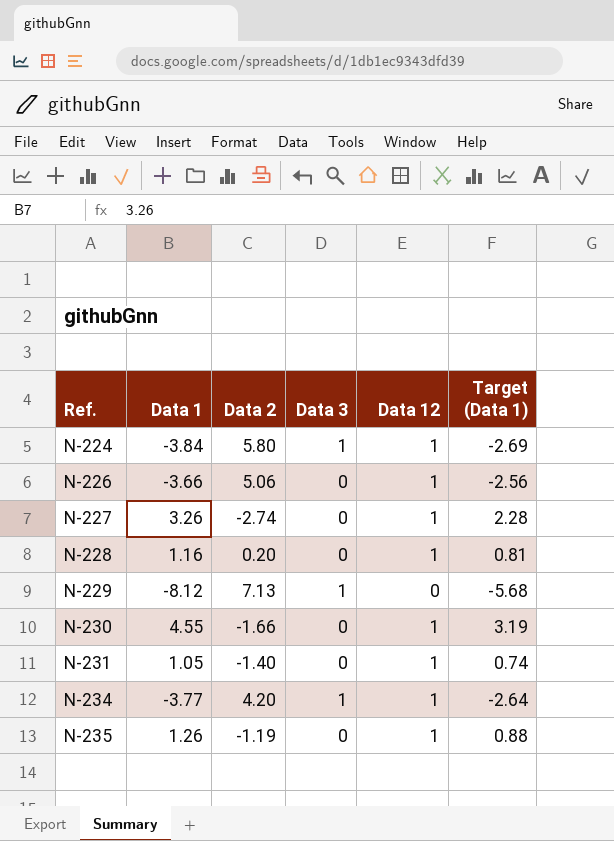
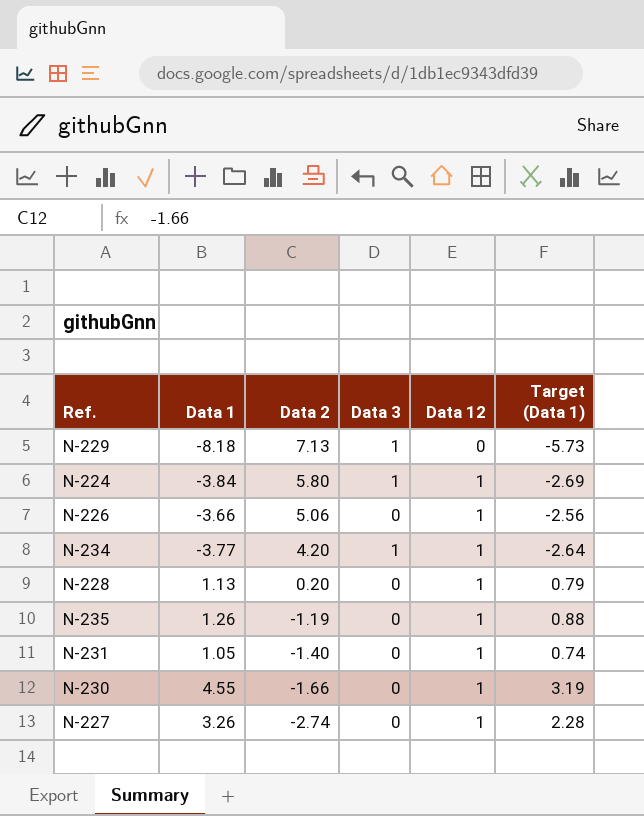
row order: Ref. ascending -> Data 2 descending
N-229 | Data 1: -8.12 -> -8.18
N-229 | Target (Data 1): -5.68 -> -5.73
N-228 | Data 1: 1.16 -> 1.13
N-228 | Target (Data 1): 0.81 -> 0.79

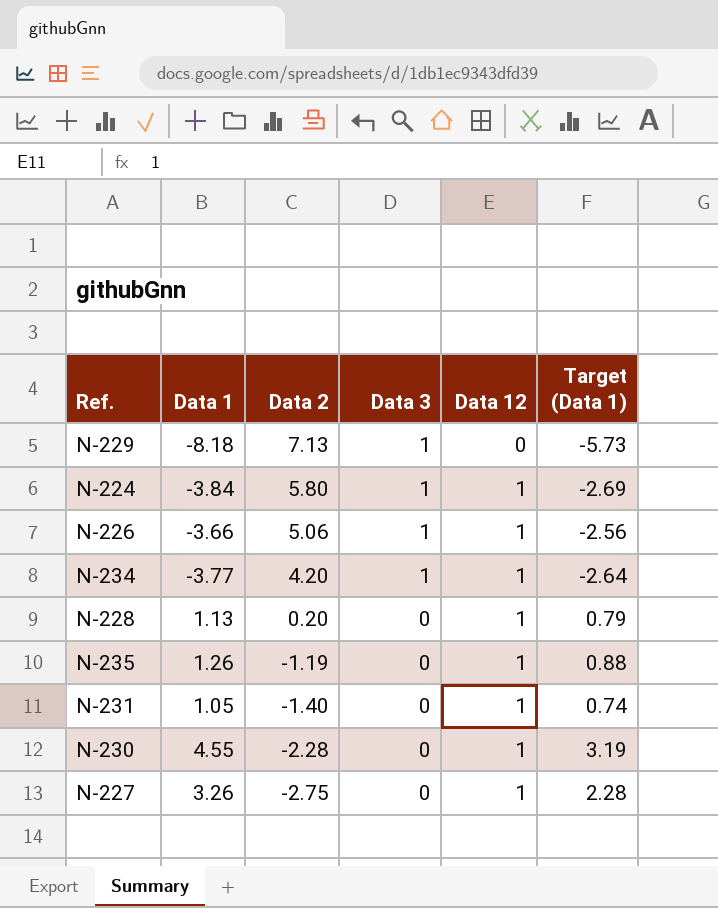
N-226 | Data 3: 0 -> 1
N-230 | Data 2: -1.66 -> -2.28
N-227 | Data 2: -2.74 -> -2.75

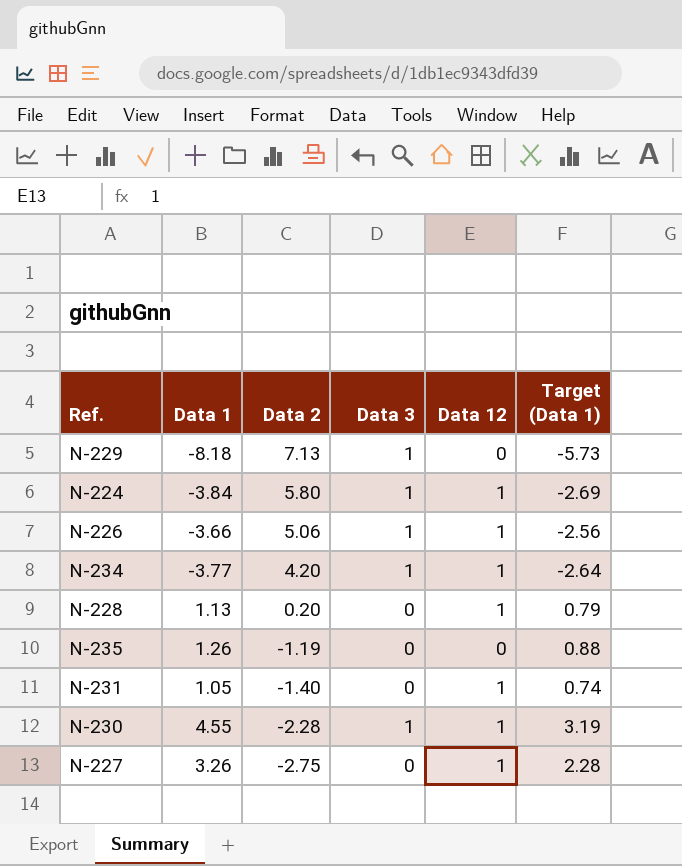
N-235 | Data 12: 1 -> 0
N-230 | Data 3: 0 -> 1

